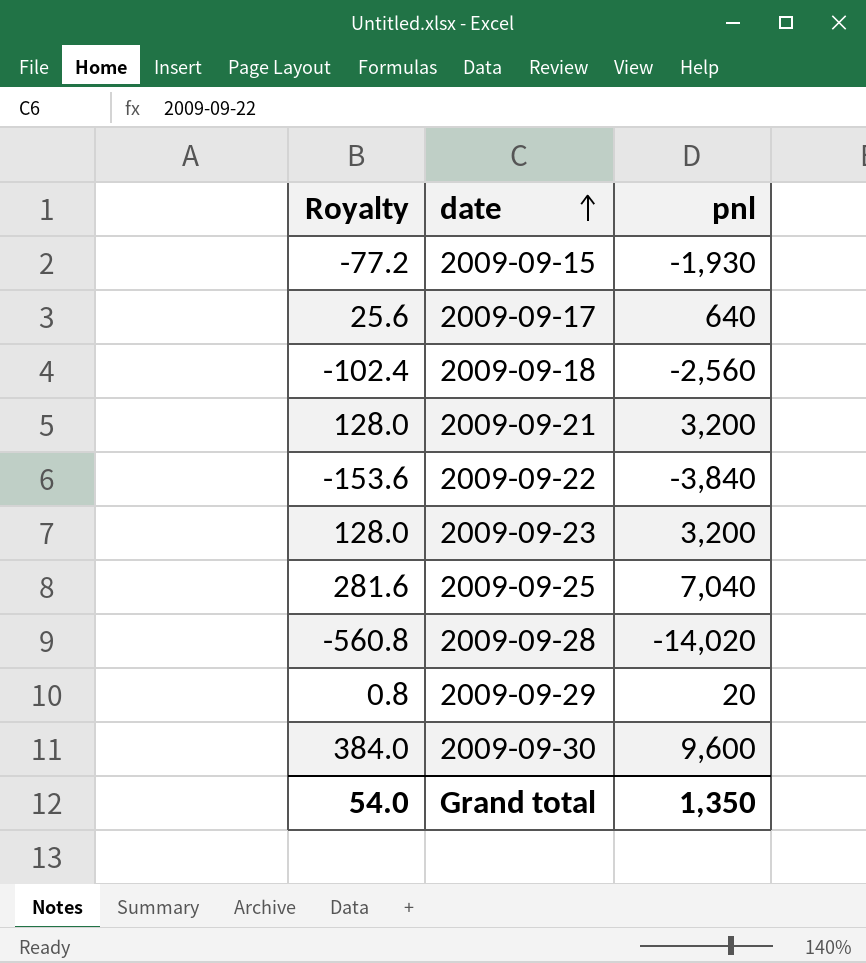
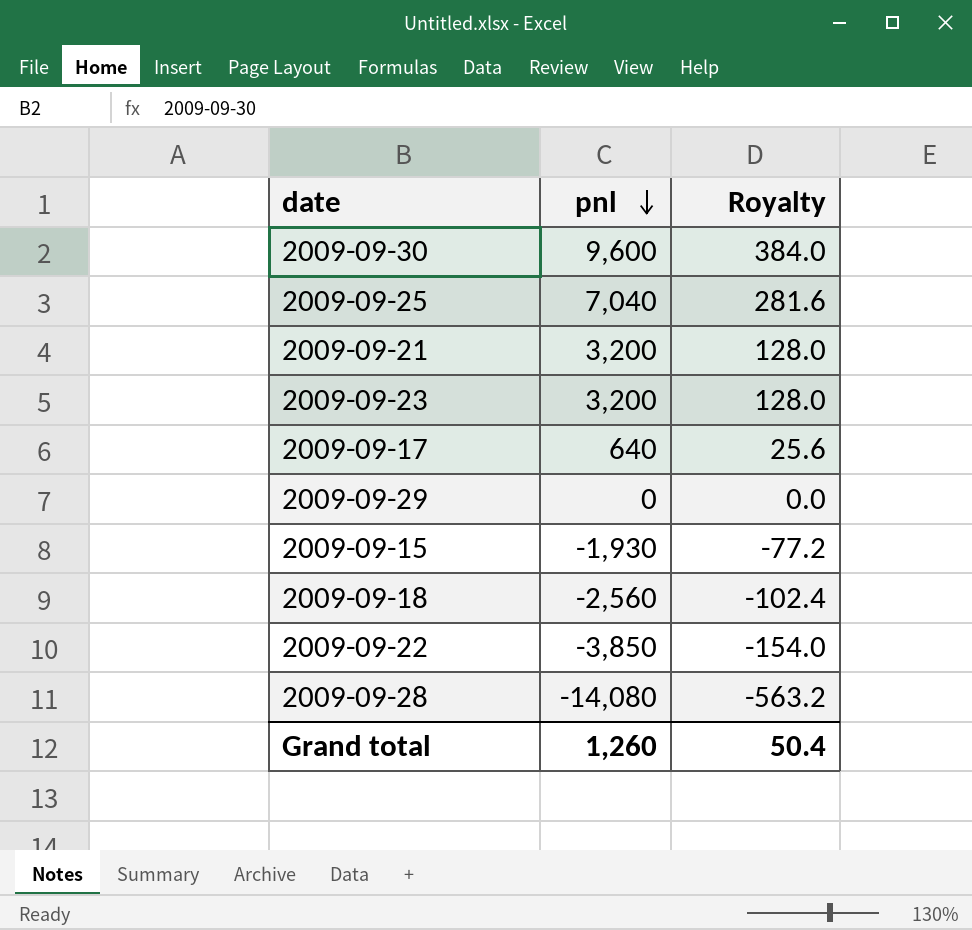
row order: date ascending -> pnl descending
column Royalty | position: 1 -> 3
2009-09-29 | pnl: 20 -> 0
2009-09-29 | Royalty: 0.8 -> 0.0
2009-09-22 | pnl: -3,840 -> -3,850
2009-09-22 | Royalty: -153.6 -> -154.0
2009-09-28 | pnl: -14,020 -> -14,080
2009-09-28 | Royalty: -560.8 -> -563.2
Grand total | pnl: 1,350 -> 1,260
Grand total | Royalty: 54.0 -> 50.4

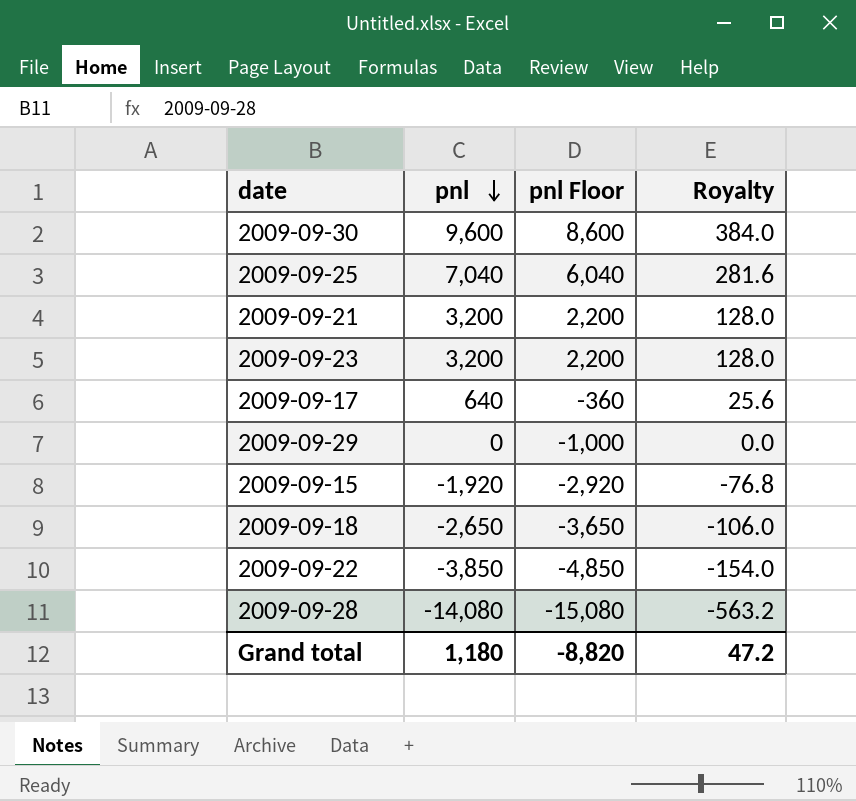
column pnl Floor | formula: none -> [pnl] - 1000
2009-09-15 | pnl: -1,930 -> -1,920
2009-09-15 | Royalty: -77.2 -> -76.8
2009-09-18 | pnl: -2,560 -> -2,650
2009-09-18 | Royalty: -102.4 -> -106.0
Grand total | pnl: 1,260 -> 1,180
Grand total | Royalty: 50.4 -> 47.2

